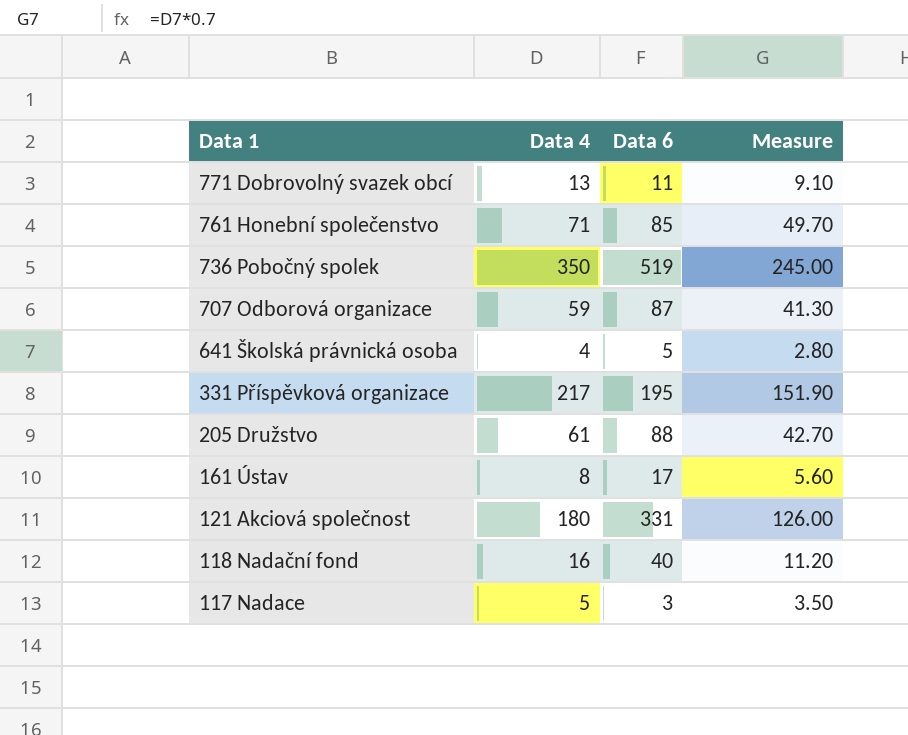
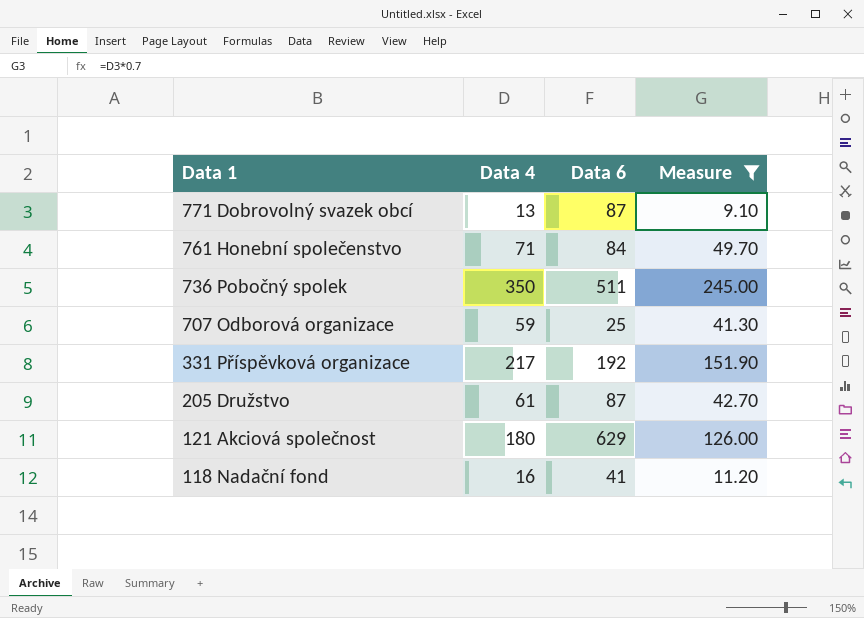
filter: none -> Measure >= 9.10
771 Dobrovolný svazek obcí | Data 6: 11 -> 87
761 Honební společenstvo | Data 6: 85 -> 84
736 Pobočný spolek | Data 6: 519 -> 511
707 Odborová organizace | Data 6: 87 -> 25
331 Příspěvková organizace | Data 6: 195 -> 192
205 Družstvo | Data 6: 88 -> 87
121 Akciová společnost | Data 6: 331 -> 629
118 Nadační fond | Data 6: 40 -> 41

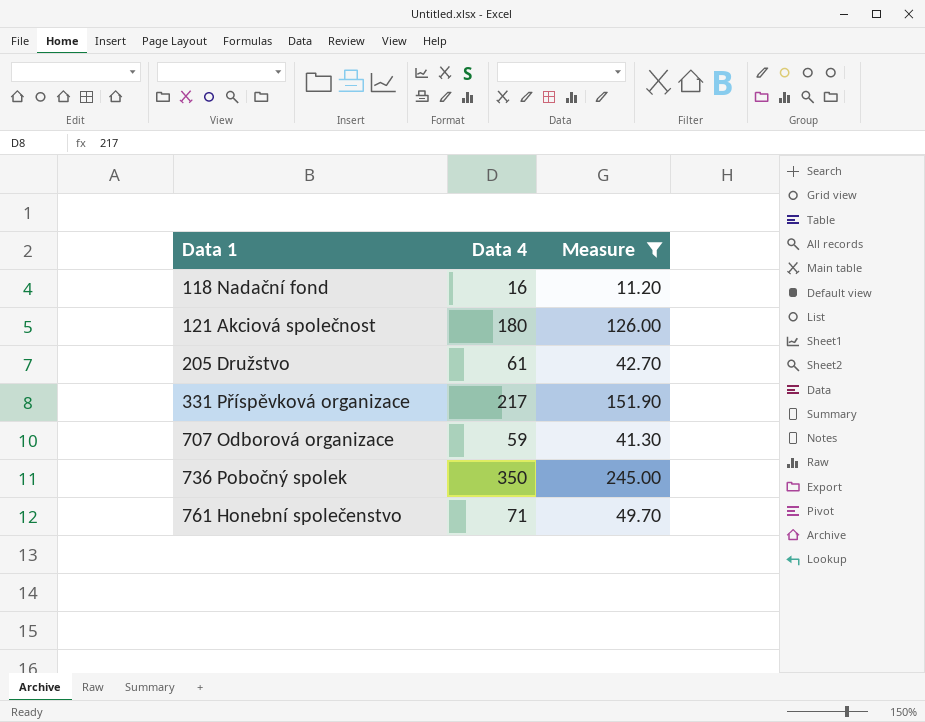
row order: Data 1 descending -> Data 1 ascending
column Data 6 | position: 3 -> none
row 771 Dobrovolný svazek obcí: 13 | 87 | 9.10 -> none

